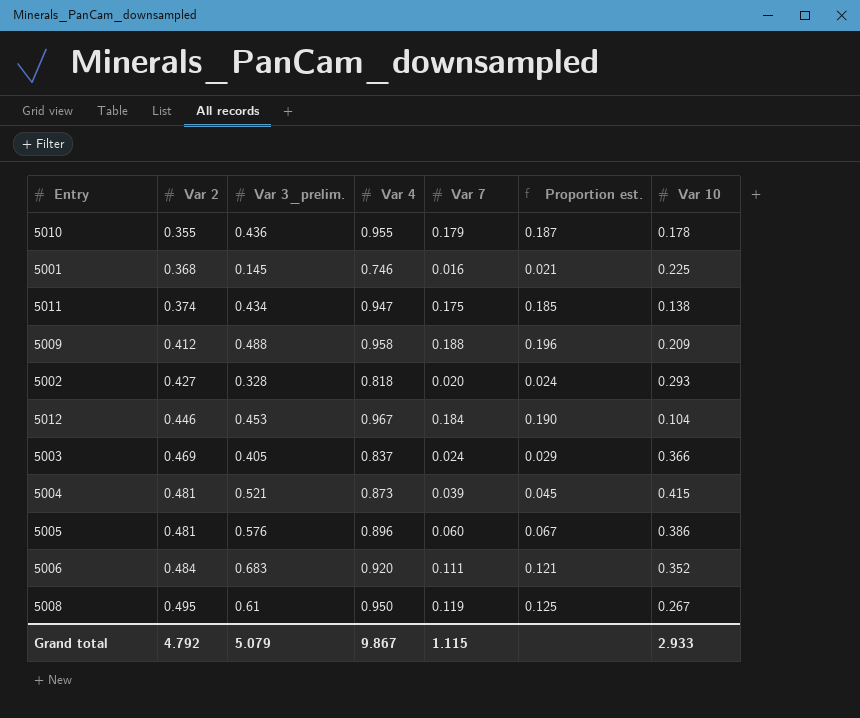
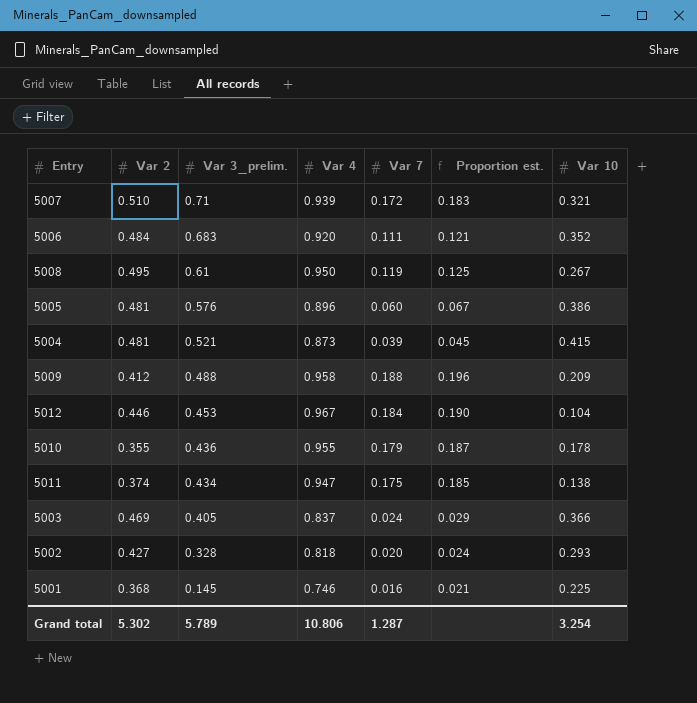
row order: Var 2 ascending -> Var 3_prelim. descending
row 5007: none -> 0.510 | 0.71 | 0.939 | 0.172 | 0.183 | 0.321
Grand total | Var 2: 4.792 -> 5.302
Grand total | Var 3_prelim.: 5.079 -> 5.789
Grand total | Var 4: 9.867 -> 10.806
Grand total | Var 7: 1.115 -> 1.287
Grand total | Var 10: 2.933 -> 3.254

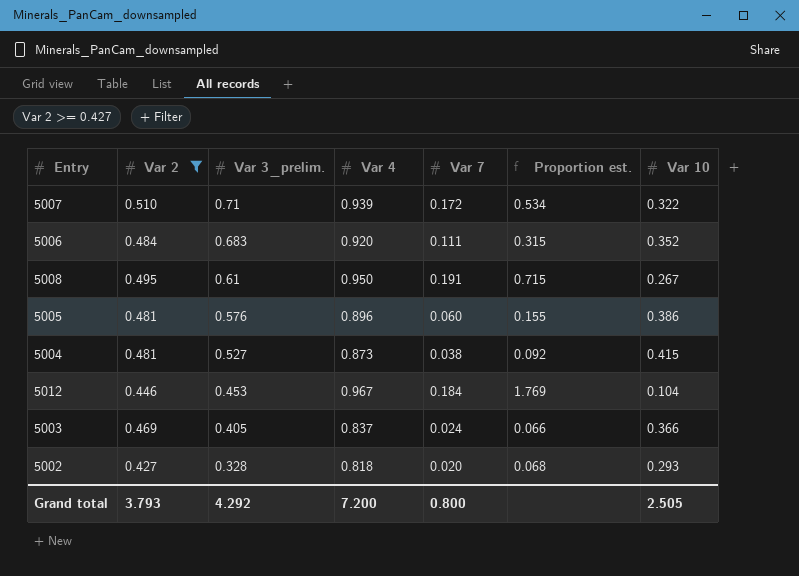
filter: none -> Var 2 >= 0.427
column Proportion est. | formula: [Var 7] / [Var 4] -> [Var 7] / [Var 10]
5007 | Var 10: 0.321 -> 0.322
5008 | Var 7: 0.119 -> 0.191
5004 | Var 3_prelim.: 0.521 -> 0.527
5004 | Var 7: 0.039 -> 0.038
Grand total | Var 2: 5.302 -> 3.793
Grand total | Var 3_prelim.: 5.789 -> 4.292
Grand total | Var 4: 10.806 -> 7.200
Grand total | Var 7: 1.287 -> 0.800
Grand total | Var 10: 3.254 -> 2.505

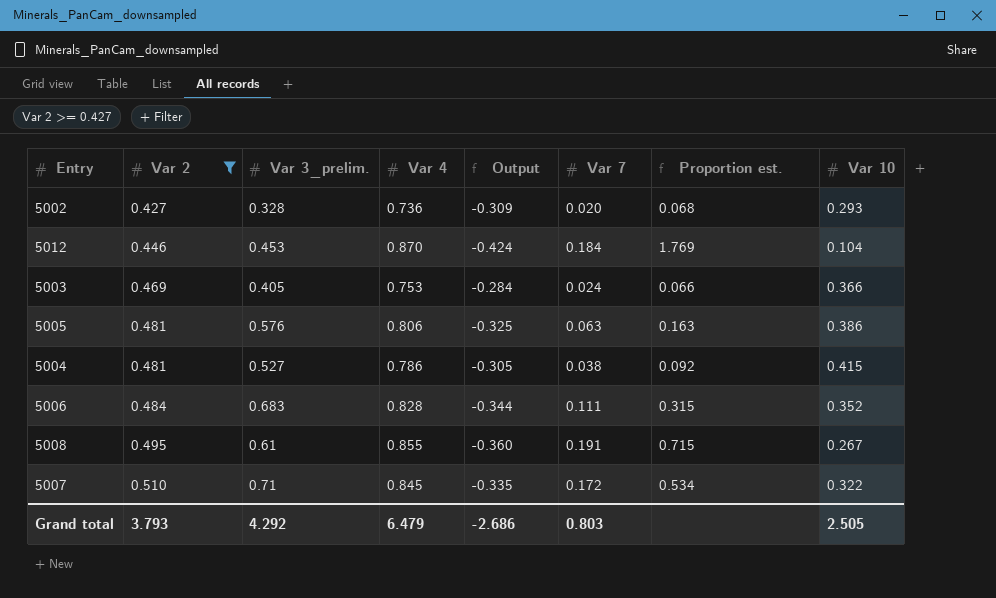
row order: Var 3_prelim. descending -> Var 2 ascending
column Output | formula: none -> [Var 2] - [Var 4]
5002 | Var 4: 0.818 -> 0.736
5012 | Var 4: 0.967 -> 0.870
5003 | Var 4: 0.837 -> 0.753
5005 | Var 4: 0.896 -> 0.806
5005 | Var 7: 0.060 -> 0.063
5005 | Proportion est.: 0.155 -> 0.163
5004 | Var 4: 0.873 -> 0.786
5006 | Var 4: 0.920 -> 0.828
5008 | Var 4: 0.950 -> 0.855
5007 | Var 4: 0.939 -> 0.845
Grand total | Var 4: 7.200 -> 6.479
Grand total | Var 7: 0.800 -> 0.803

